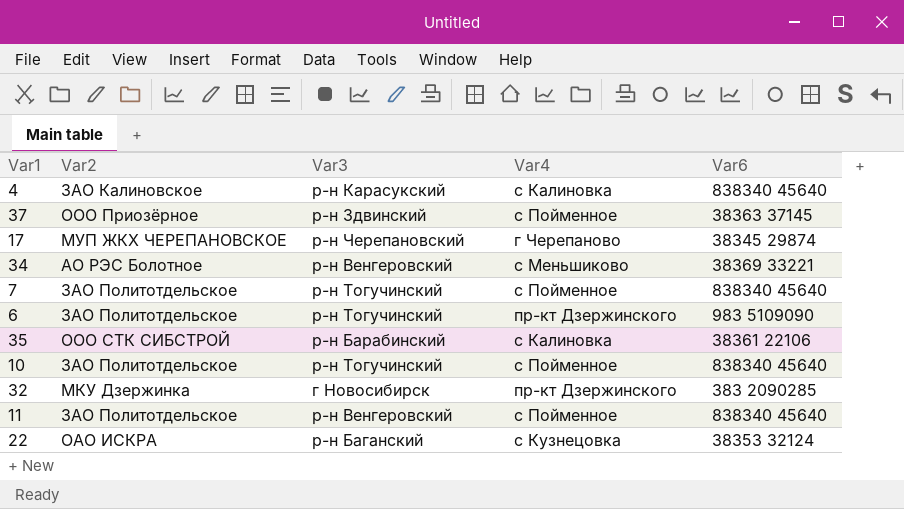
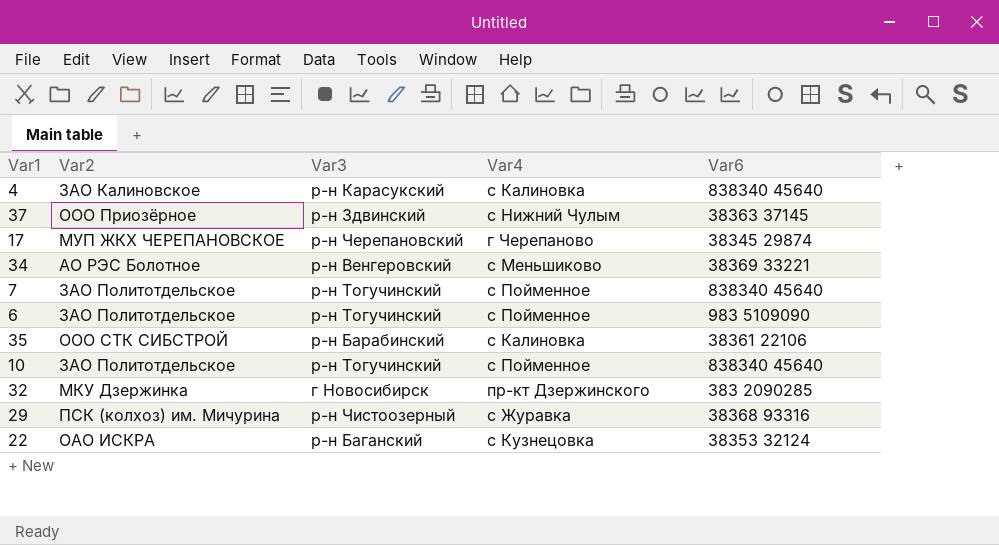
row 11: ЗАО Политотдельское | р-н Венгеровский | с Пойменное | 838340 45640 -> none
37 | Var4: с Пойменное -> с Нижний Чулым
6 | Var4: пр-кт Дзержинского -> с Пойменное
row 29: none -> ПСК (колхоз) им. Мичурина | р-н Чистоозерный | с Журавка | 38368 93316

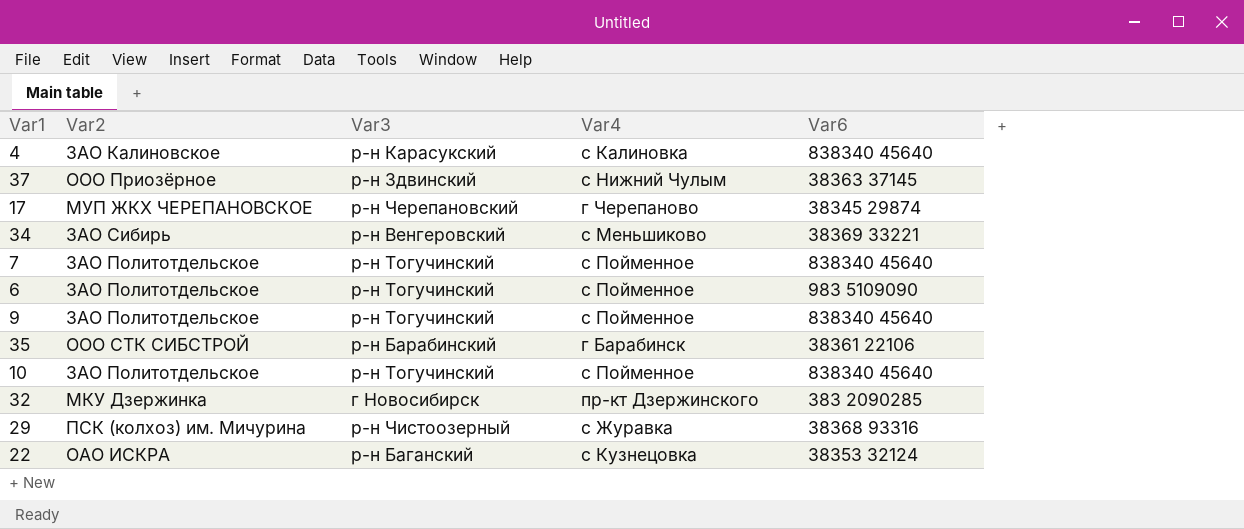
34 | Var2: АО РЭС Болотное -> ЗАО Сибирь
row 9: none -> ЗАО Политотдельское | р-н Тогучинский | с Пойменное | 838340 45640
35 | Var4: с Калиновка -> г Барабинск

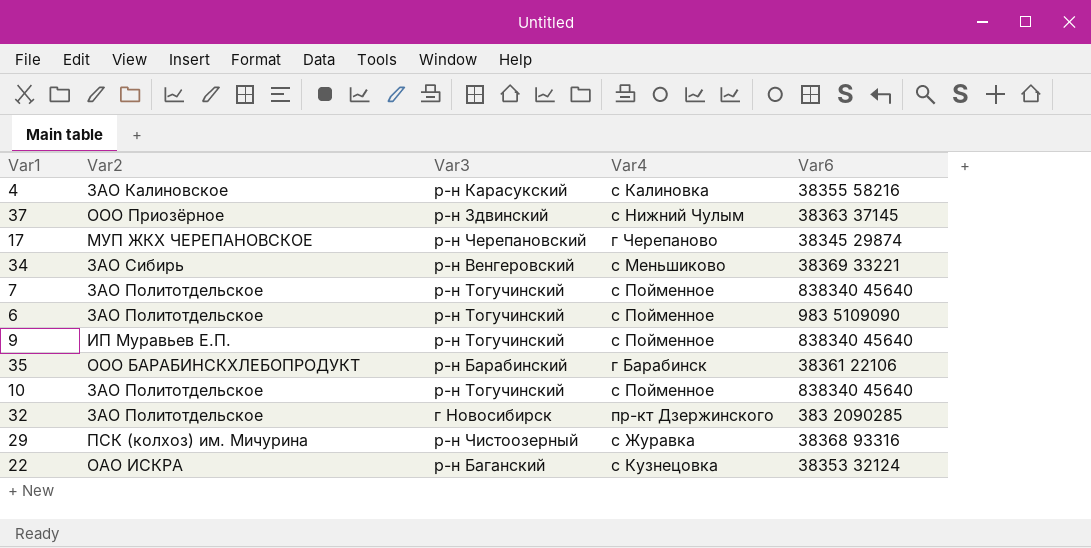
4 | Var6: 838340 45640 -> 38355 58216
9 | Var2: ЗАО Политотдельское -> ИП Муравьев Е.П.
35 | Var2: ООО СТК СИБСТРОЙ -> ООО БАРАБИНСКХЛЕБОПРОДУКТ
32 | Var2: МКУ Дзержинка -> ЗАО Политотдельское

